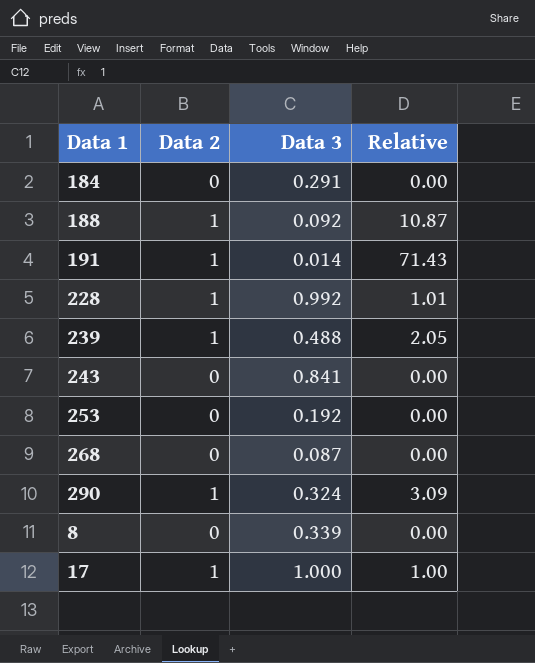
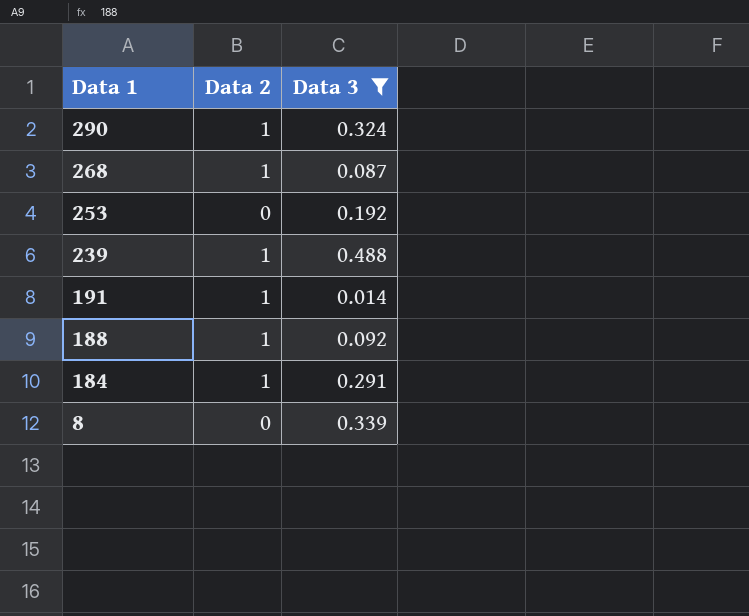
filter: none -> Data 3 <= 0.488
row order: none -> Data 1 descending
column Relative | formula: [Data 2] / [Data 3] -> none
268 | Data 2: 0 -> 1
184 | Data 2: 0 -> 1

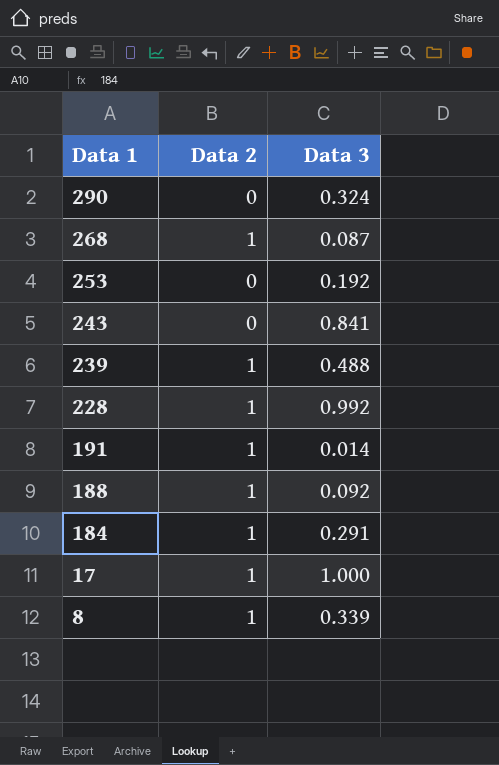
filter: Data 3 <= 0.488 -> none
290 | Data 2: 1 -> 0
8 | Data 2: 0 -> 1

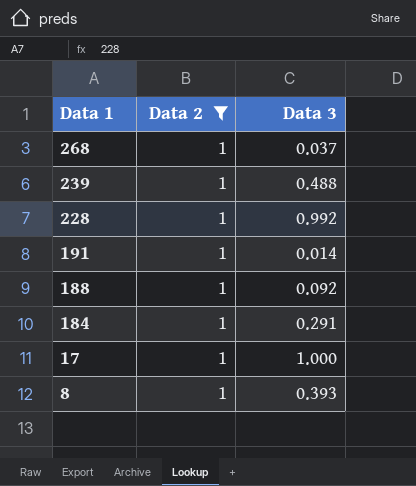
filter: none -> Data 2 = 1
268 | Data 3: 0.087 -> 0.037
8 | Data 3: 0.339 -> 0.393

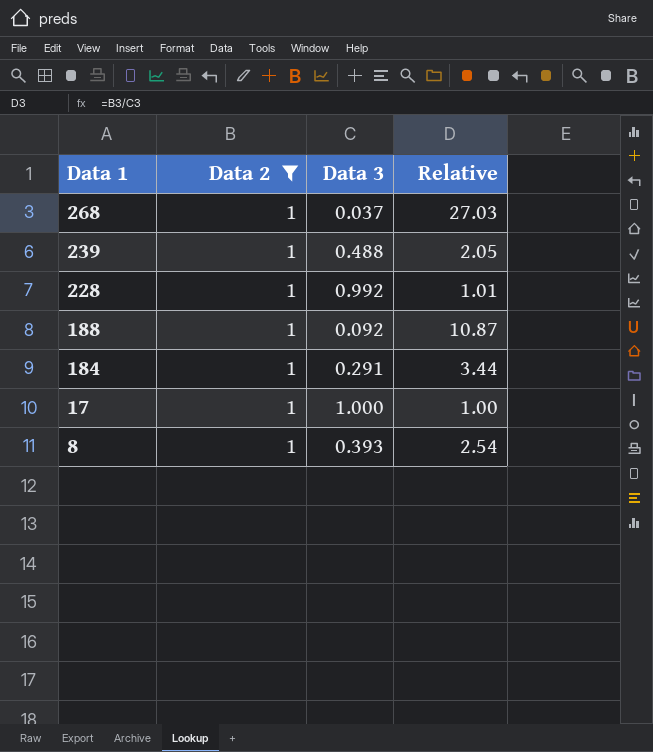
column Relative | formula: none -> [Data 2] / [Data 3]
row 191: 1 | 0.014 -> none

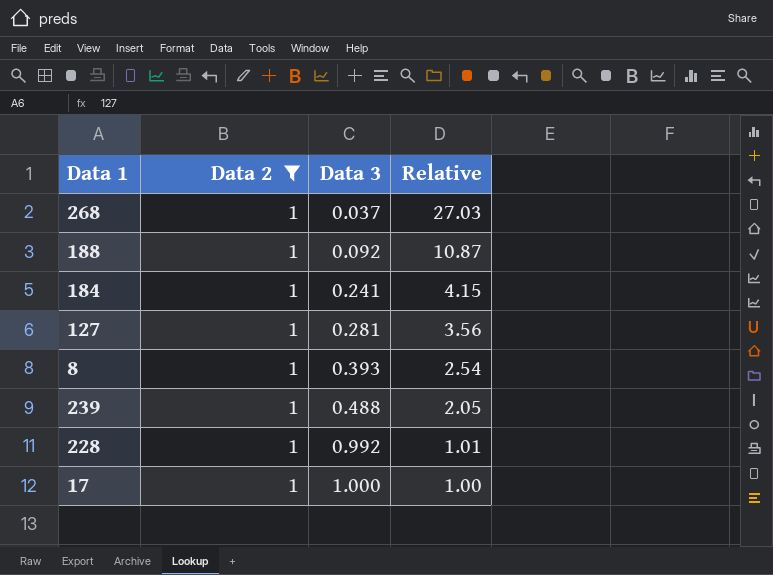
row order: Data 1 descending -> Data 3 ascending
184 | Data 3: 0.291 -> 0.241
184 | Relative: 3.44 -> 4.15
row 127: none -> 1 | 0.281 | 3.56

